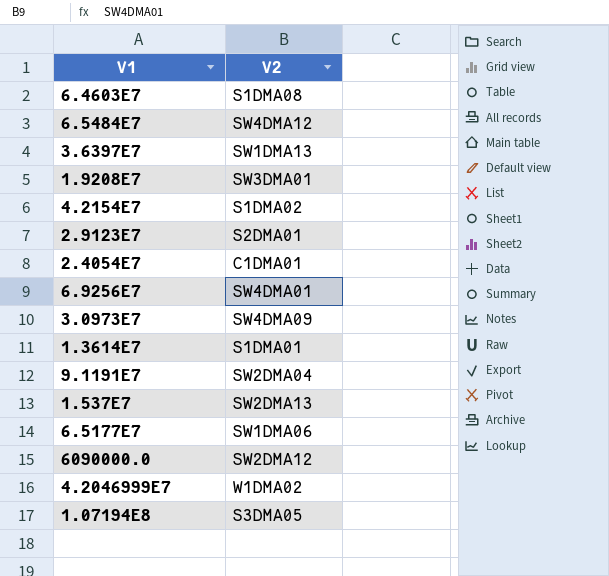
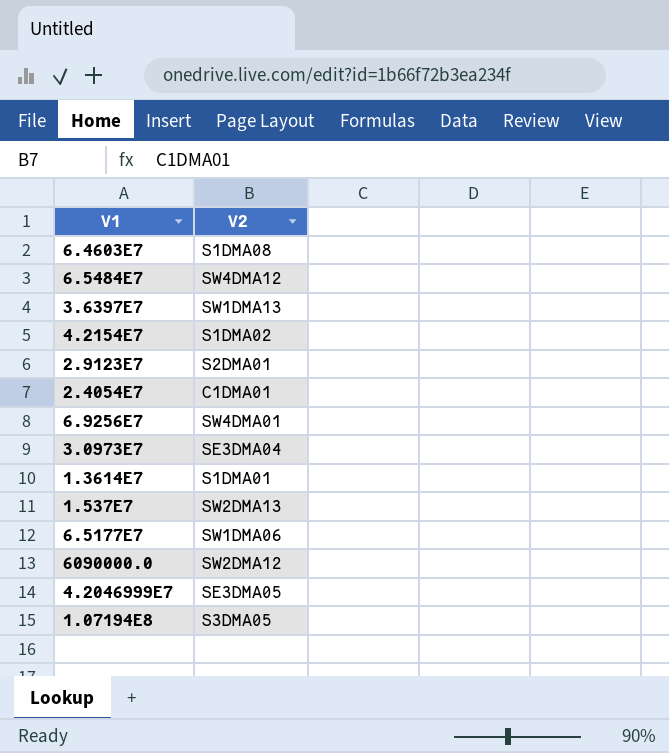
row 1.9208E7: SW3DMA01 -> none
row 9.1191E7: SW2DMA04 -> none
3.0973E7 | V2: SW4DMA09 -> SE3DMA04
4.2046999E7 | V2: W1DMA02 -> SE3DMA05

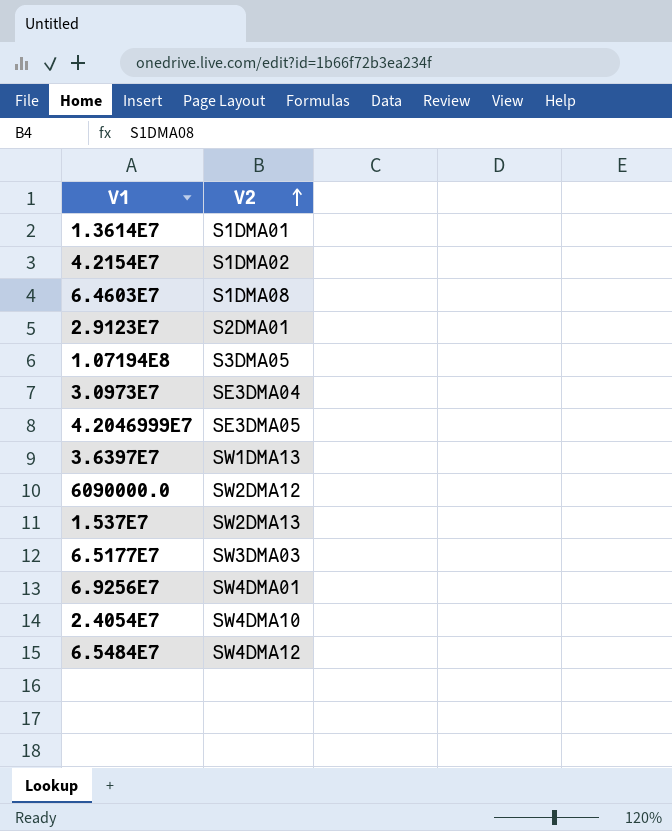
row order: none -> V2 ascending
6.5177E7 | V2: SW1DMA06 -> SW3DMA03
2.4054E7 | V2: C1DMA01 -> SW4DMA10

